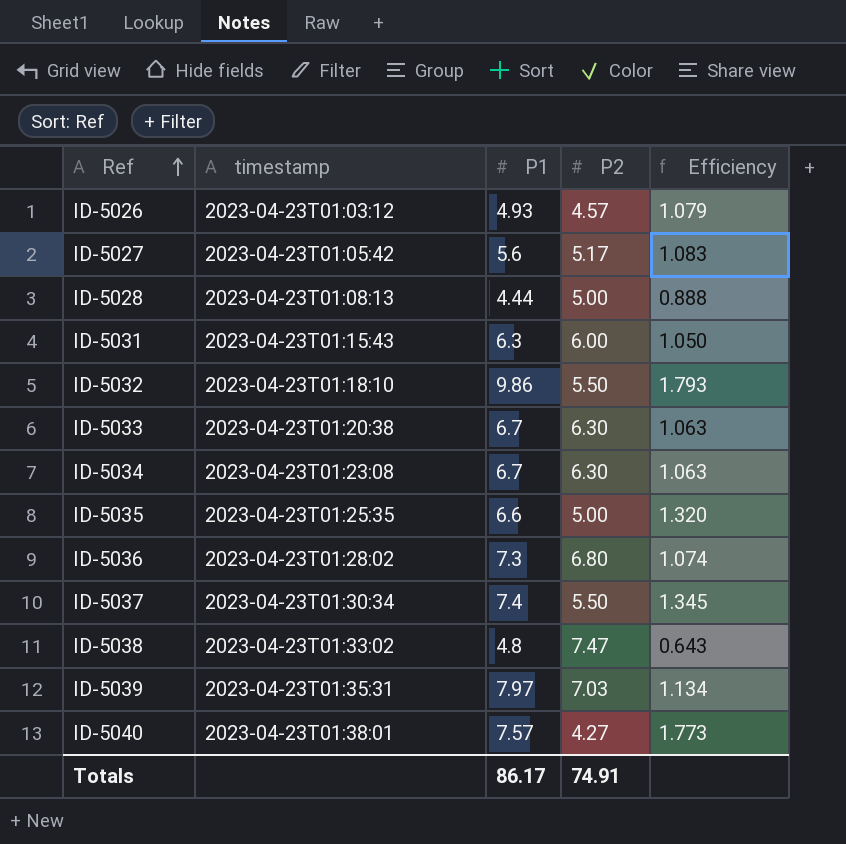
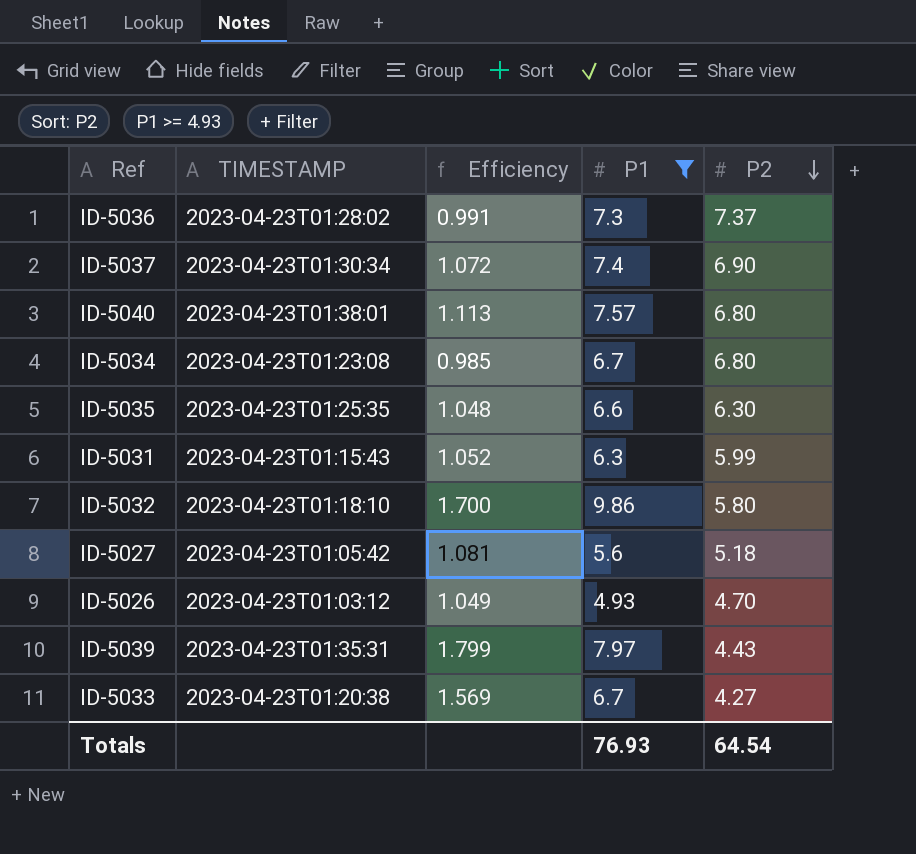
filter: none -> P1 >= 4.93
row order: Ref ascending -> P2 descending
column name: timestamp -> TIMESTAMP
column Efficiency | position: 5 -> 3
ID-5036 | Efficiency: 1.074 -> 0.991
ID-5036 | P2: 6.80 -> 7.37
ID-5037 | Efficiency: 1.345 -> 1.072
ID-5037 | P2: 5.50 -> 6.90
ID-5040 | Efficiency: 1.773 -> 1.113
ID-5040 | P2: 4.27 -> 6.80
ID-5034 | Efficiency: 1.063 -> 0.985
ID-5034 | P2: 6.30 -> 6.80
ID-5035 | Efficiency: 1.320 -> 1.048
ID-5035 | P2: 5.00 -> 6.30
ID-5031 | Efficiency: 1.050 -> 1.052
ID-5031 | P2: 6.00 -> 5.99
ID-5032 | Efficiency: 1.793 -> 1.700
ID-5032 | P2: 5.50 -> 5.80
ID-5027 | Efficiency: 1.083 -> 1.081
ID-5027 | P2: 5.17 -> 5.18
ID-5026 | Efficiency: 1.079 -> 1.049
ID-5026 | P2: 4.57 -> 4.70
ID-5039 | Efficiency: 1.134 -> 1.799
ID-5039 | P2: 7.03 -> 4.43
ID-5033 | Efficiency: 1.063 -> 1.569
ID-5033 | P2: 6.30 -> 4.27
Totals | P1: 86.17 -> 76.93
Totals | P2: 74.91 -> 64.54

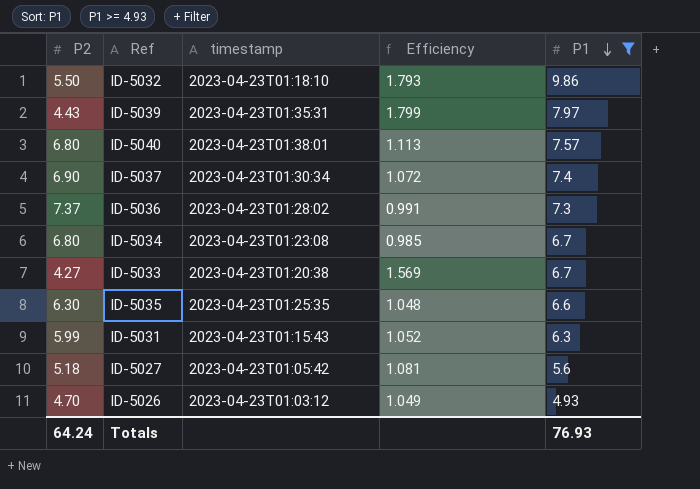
row order: P2 descending -> P1 descending
column P2 | position: 5 -> 1
column name: TIMESTAMP -> timestamp
ID-5032 | P2: 5.80 -> 5.50
ID-5032 | Efficiency: 1.700 -> 1.793
Totals | P2: 64.54 -> 64.24

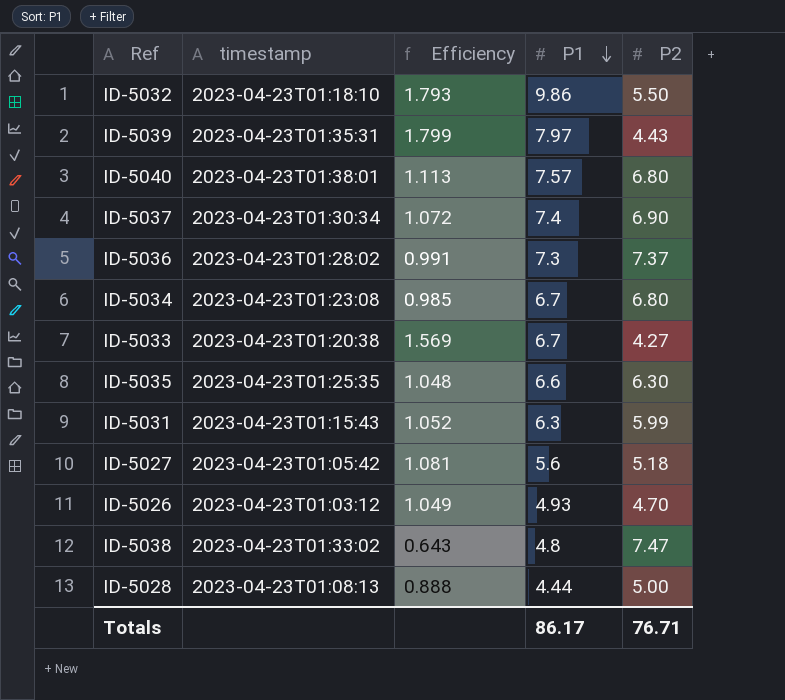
filter: P1 >= 4.93 -> none
column P2 | position: 1 -> 5
Totals | P1: 76.93 -> 86.17
Totals | P2: 64.24 -> 76.71

